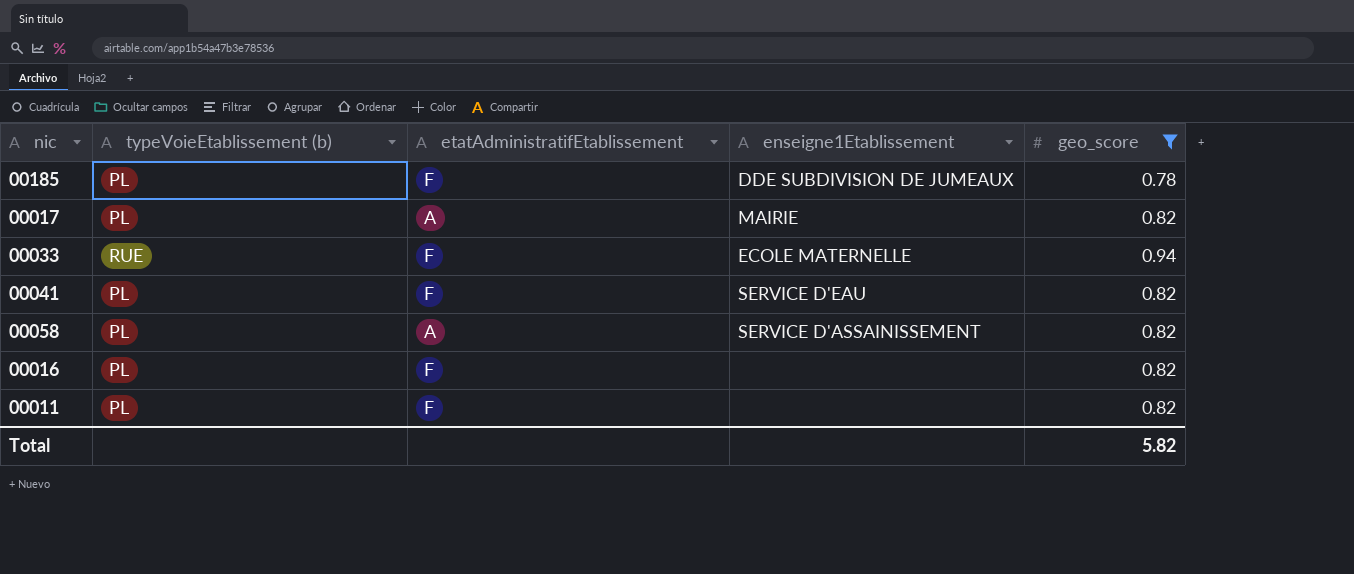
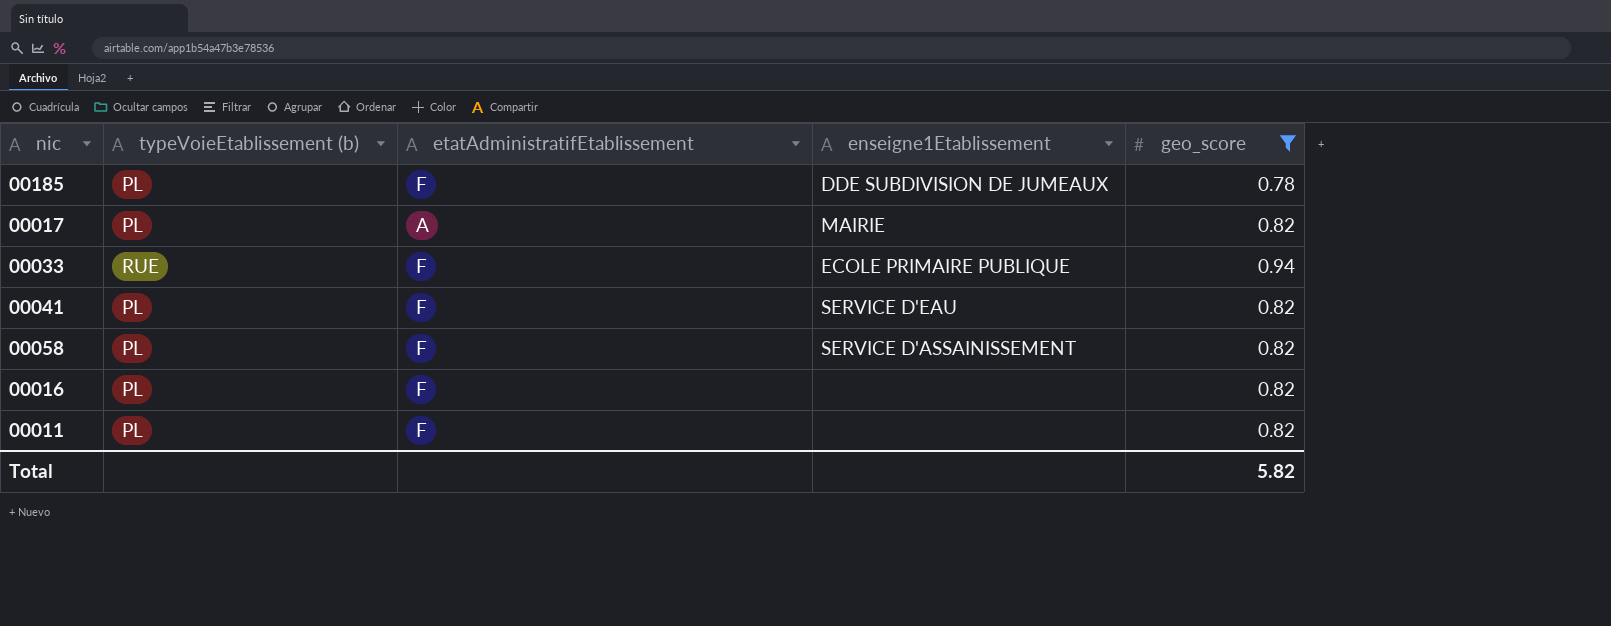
00033 | enseigne1Etablissement: ECOLE MATERNELLE -> ECOLE PRIMAIRE PUBLIQUE
00058 | etatAdministratifEtablissement: A -> F

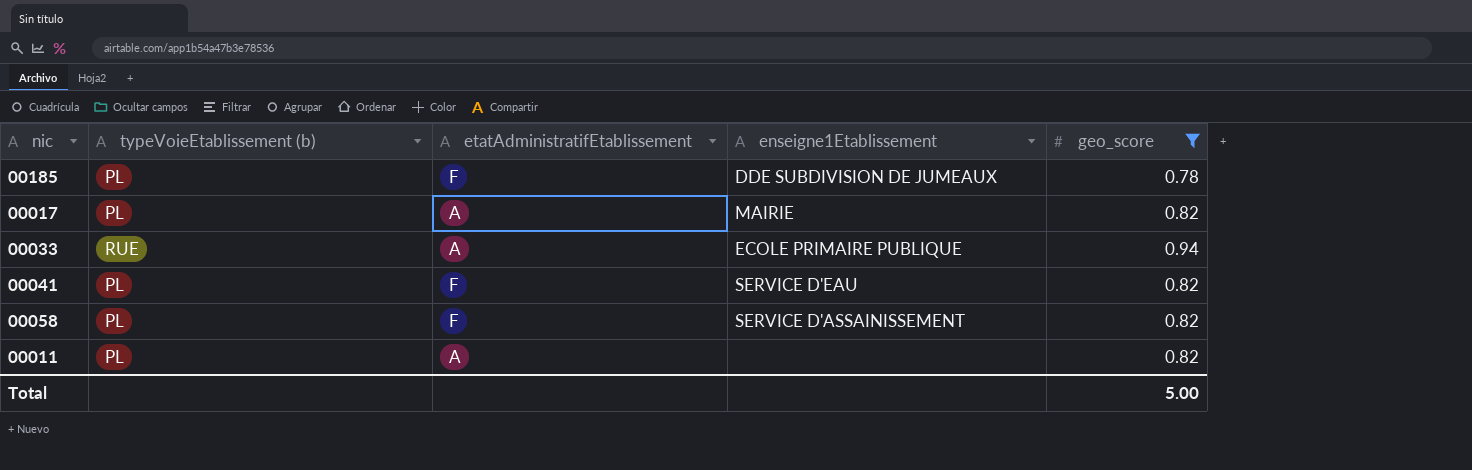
row 00016: PL | F | none | 0.82 -> none
00033 | etatAdministratifEtablissement: F -> A
00011 | etatAdministratifEtablissement: F -> A
Total | geo_score: 5.82 -> 5.00

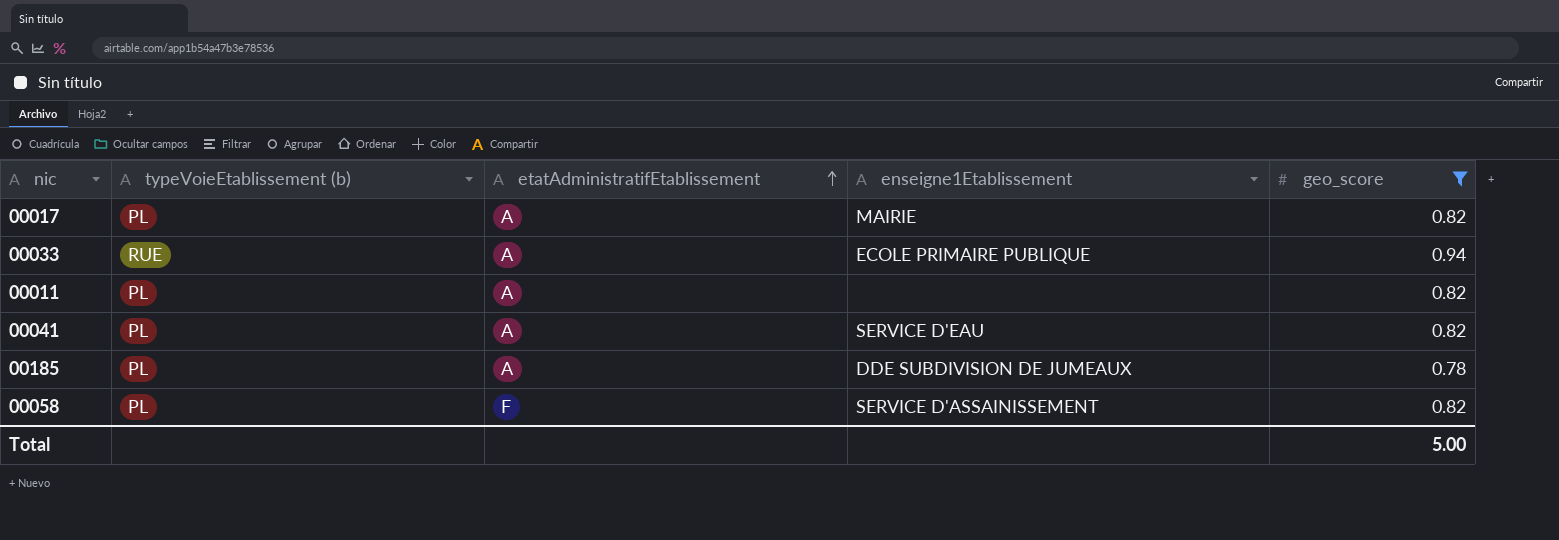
row order: none -> etatAdministratifEtablissement ascending
00041 | etatAdministratifEtablissement: F -> A
00185 | etatAdministratifEtablissement: F -> A

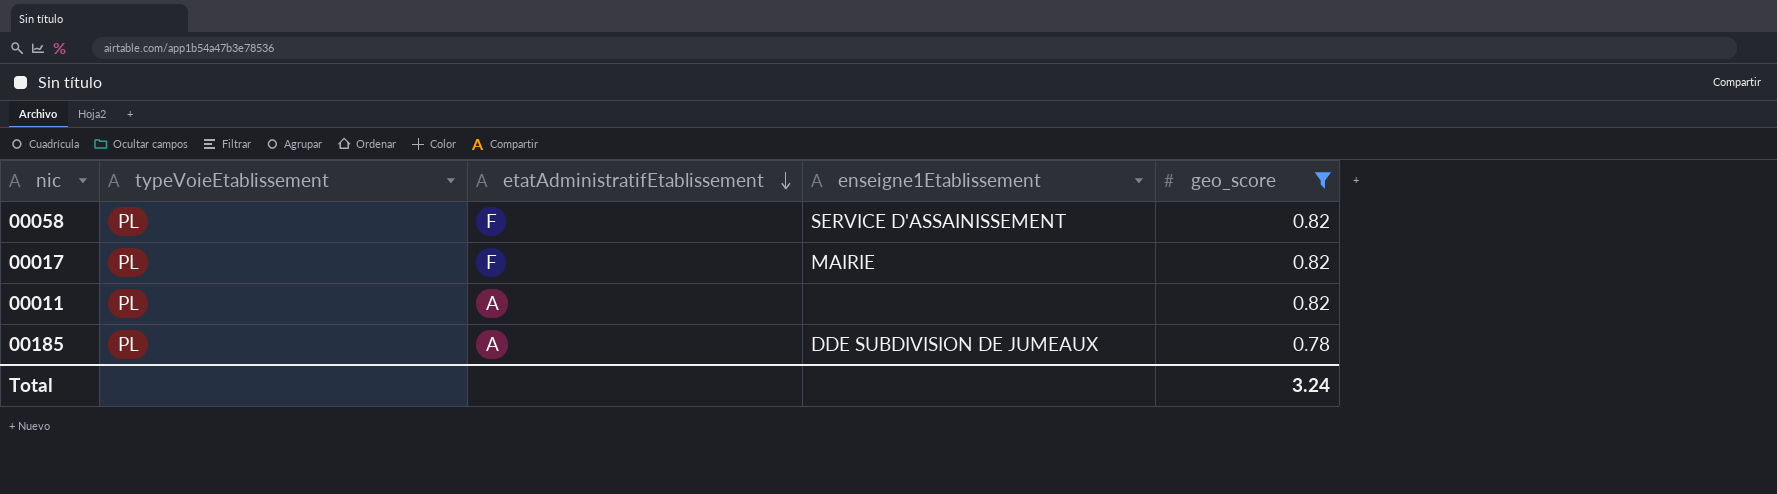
row order: etatAdministratifEtablissement ascending -> etatAdministratifEtablissement descending
column name: typeVoieEtablissement (b) -> typeVoieEtablissement
row 00033: RUE | A | ECOLE PRIMAIRE PUBLIQUE | 0.94 -> none
row 00041: PL | A | SERVICE D'EAU | 0.82 -> none
00017 | etatAdministratifEtablissement: A -> F
Total | geo_score: 5.00 -> 3.24

